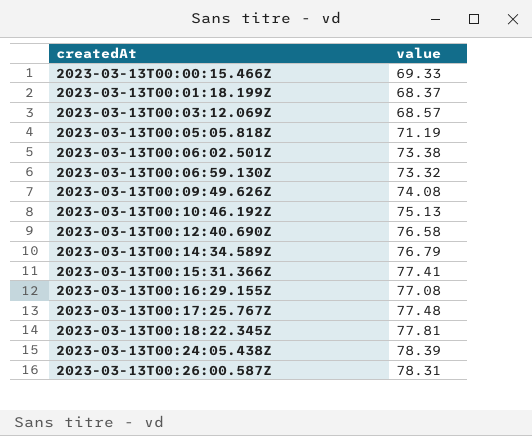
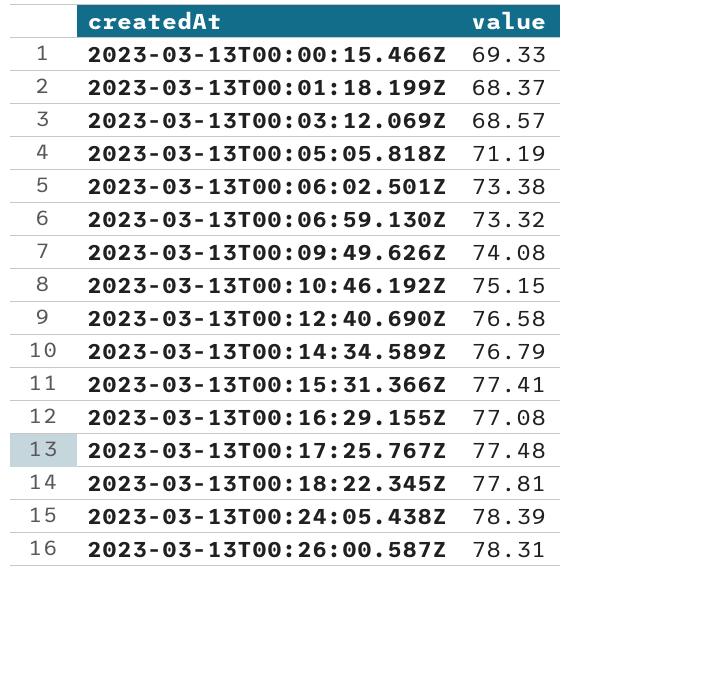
2023-03-13T00:10:46.192Z | value: 75.13 -> 75.15

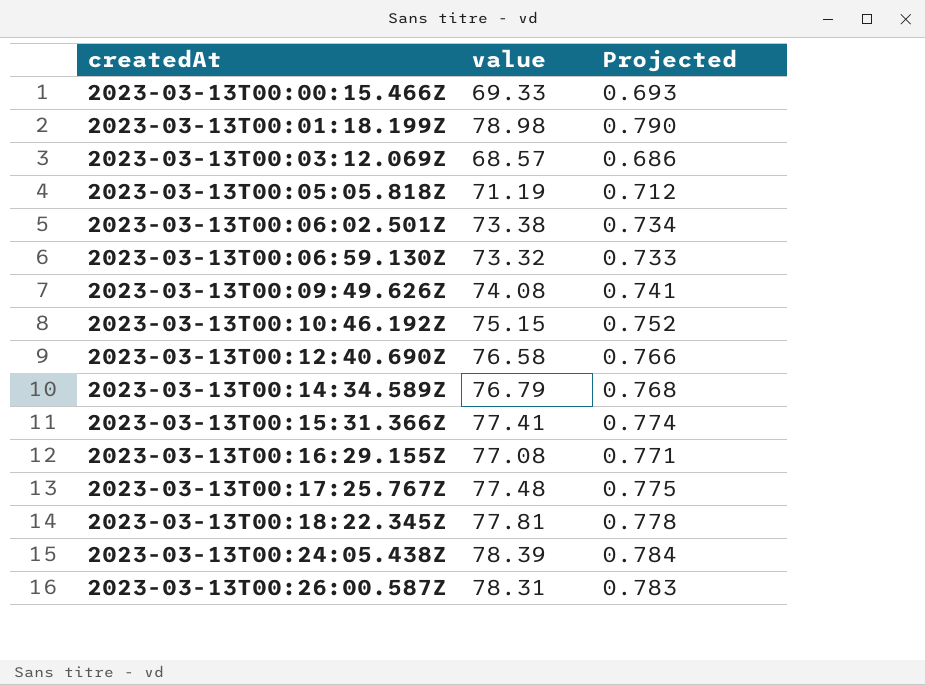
column Projected | formula: none -> [value] * 0.01
2023-03-13T00:01:18.199Z | value: 68.37 -> 78.98

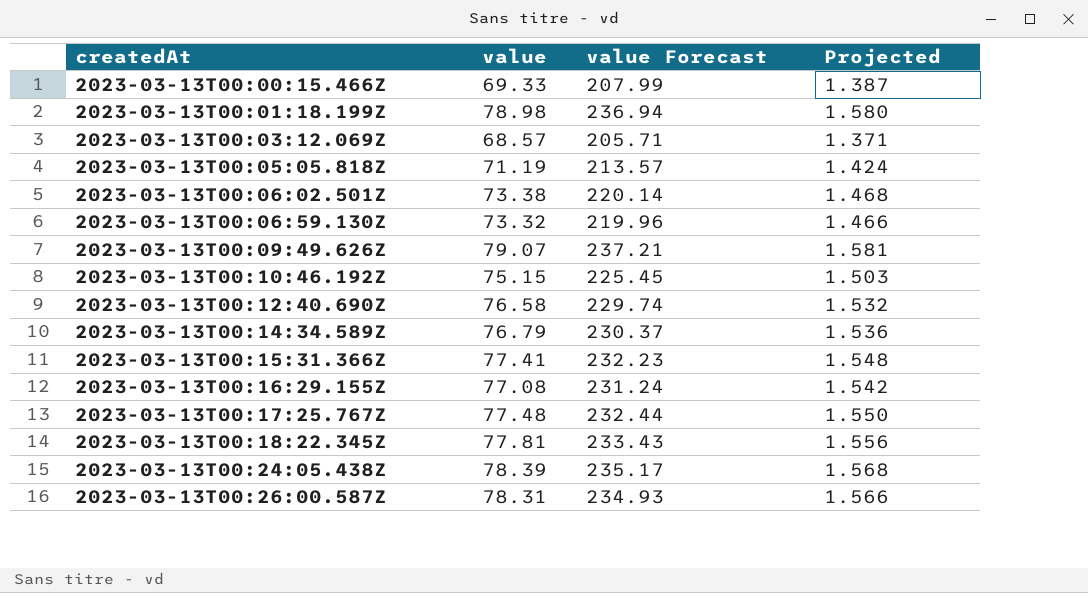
column value Forecast | formula: none -> [value] * 3
column Projected | formula: [value] * 0.01 -> [value] * 0.02
2023-03-13T00:09:49.626Z | value: 74.08 -> 79.07

